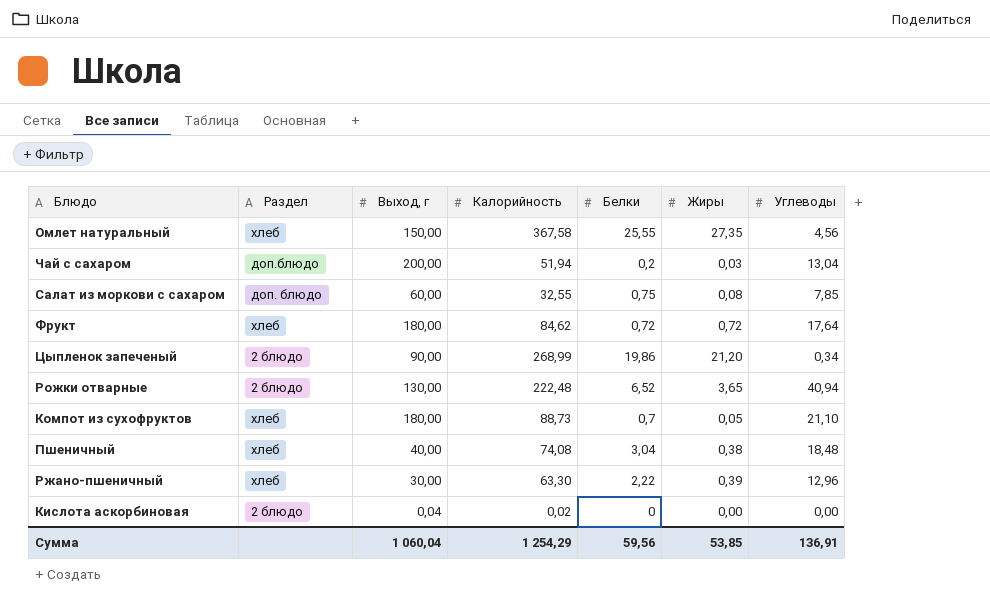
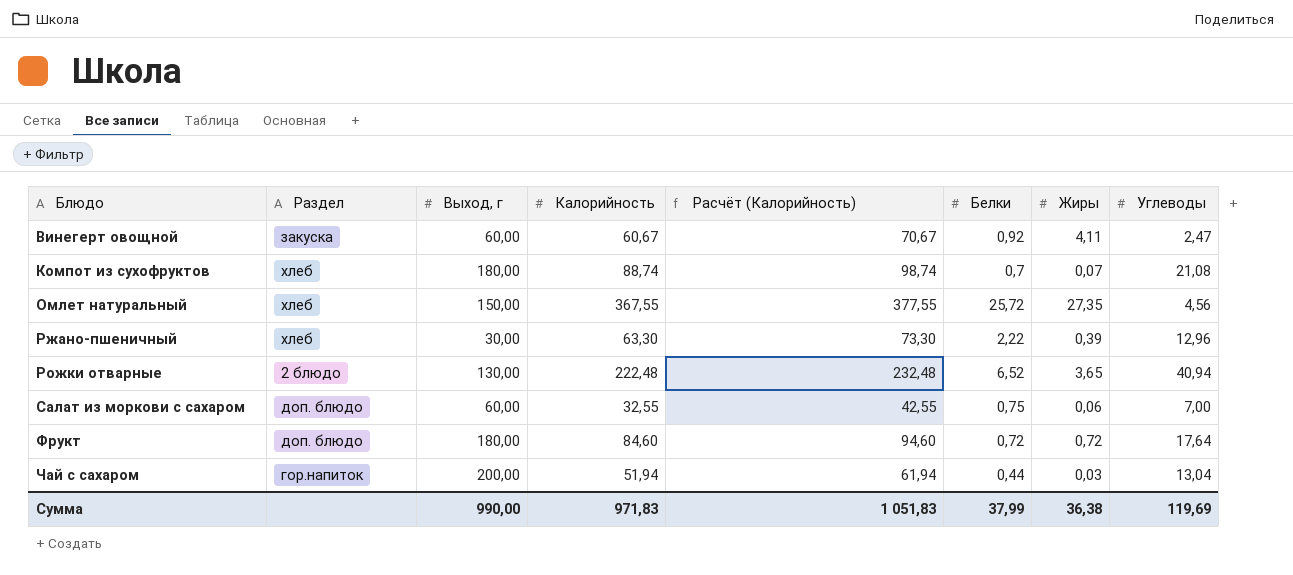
row order: none -> Блюдо ascending
column Расчёт (Калорийность) | formula: none -> [Калорийность] + 10
row Цыпленок запеченый: 2 блюдо | 90,00 | 268,99 | 19,86 | 21,20 | 0,34 -> none
row Пшеничный: хлеб | 40,00 | 74,08 | 3,04 | 0,38 | 18,48 -> none
row Кислота аскорбиновая: 2 блюдо | 0,04 | 0,02 | 0 | 0,00 | 0,00 -> none
row Винегерт овощной: none -> закуска | 60,00 | 60,67 | 70,67 | 0,92 | 4,11 | 2,47
Компот из сухофруктов | Калорийность: 88,73 -> 88,74
Компот из сухофруктов | Жиры: 0,05 -> 0,07
Компот из сухофруктов | Углеводы: 21,10 -> 21,08
Омлет натуральный | Калорийность: 367,58 -> 367,55
Омлет натуральный | Белки: 25,55 -> 25,72
Салат из моркови с сахаром | Жиры: 0,08 -> 0,06
Салат из моркови с сахаром | Углеводы: 7,85 -> 7,00
Фрукт | Раздел: хлеб -> доп. блюдо
Фрукт | Калорийность: 84,62 -> 84,60
Чай с сахаром | Раздел: доп.блюдо -> гор.напиток
Чай с сахаром | Белки: 0,2 -> 0,44
Сумма | Выход, г: 1 060,04 -> 990,00
Сумма | Калорийность: 1 254,29 -> 971,83
Сумма | Белки: 59,56 -> 37,99
Сумма | Жиры: 53,85 -> 36,38
Сумма | Углеводы: 136,91 -> 119,69

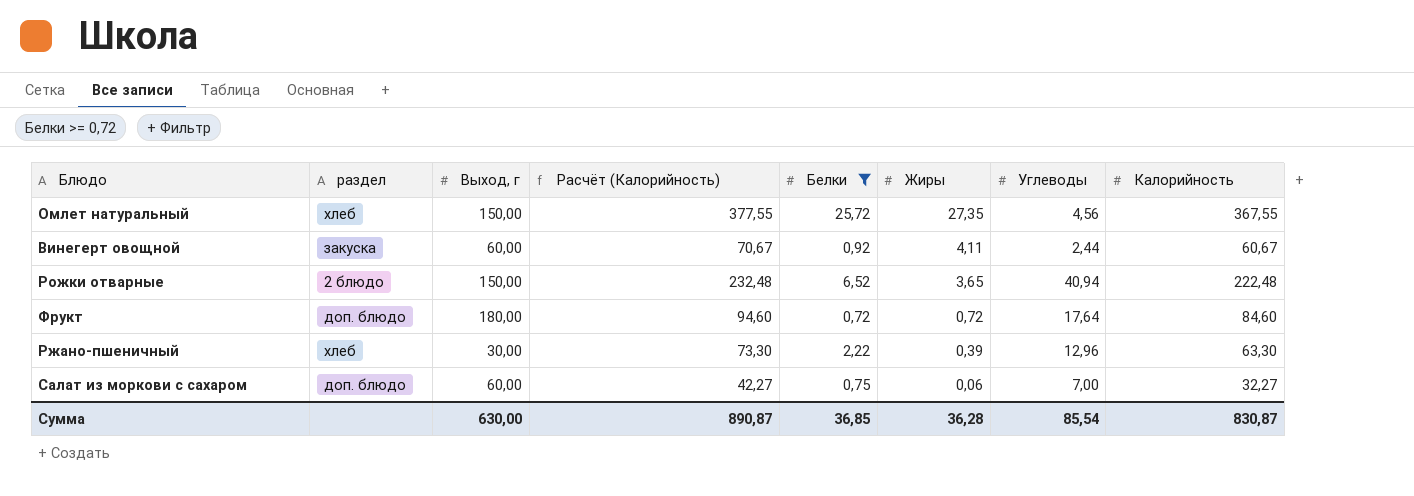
filter: none -> Белки >= 0,72
row order: Блюдо ascending -> Жиры descending
column name: Раздел -> раздел
column Калорийность | position: 4 -> 8
Винегерт овощной | Углеводы: 2,47 -> 2,44
Рожки отварные | Выход, г: 130,00 -> 150,00
Салат из моркови с сахаром | Расчёт (Калорийность): 42,55 -> 42,27
Салат из моркови с сахаром | Калорийность: 32,55 -> 32,27
Сумма | Выход, г: 990,00 -> 630,00
Сумма | Расчёт (Калорийность): 1 051,83 -> 890,87
Сумма | Белки: 37,99 -> 36,85
Сумма | Жиры: 36,38 -> 36,28
Сумма | Углеводы: 119,69 -> 85,54
Сумма | Калорийность: 971,83 -> 830,87

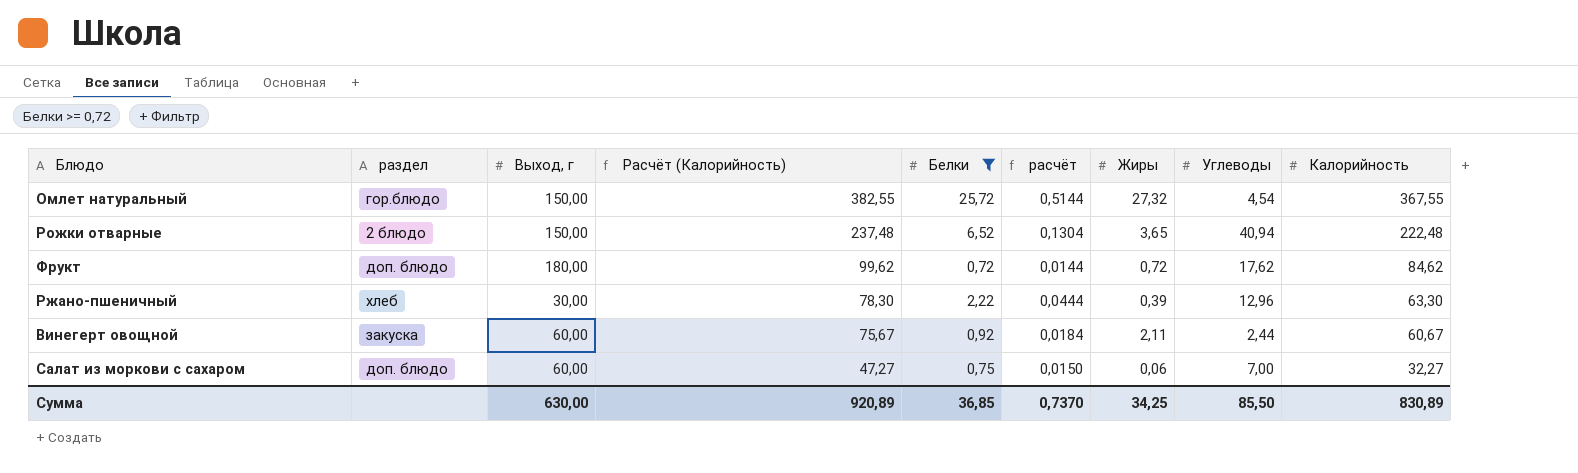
row order: Жиры descending -> Расчёт (Калорийность) descending
column Расчёт (Калорийность) | formula: [Калорийность] + 10 -> [Калорийность] + 15
column расчёт | formula: none -> [Белки] * 0,02
Омлет натуральный | раздел: хлеб -> гор.блюдо
Омлет натуральный | Жиры: 27,35 -> 27,32
Омлет натуральный | Углеводы: 4,56 -> 4,54
Фрукт | Углеводы: 17,64 -> 17,62
Фрукт | Калорийность: 84,60 -> 84,62
Винегерт овощной | Жиры: 4,11 -> 2,11
Сумма | Расчёт (Калорийность): 890,87 -> 920,89
Сумма | Жиры: 36,28 -> 34,25
Сумма | Углеводы: 85,54 -> 85,50
Сумма | Калорийность: 830,87 -> 830,89

